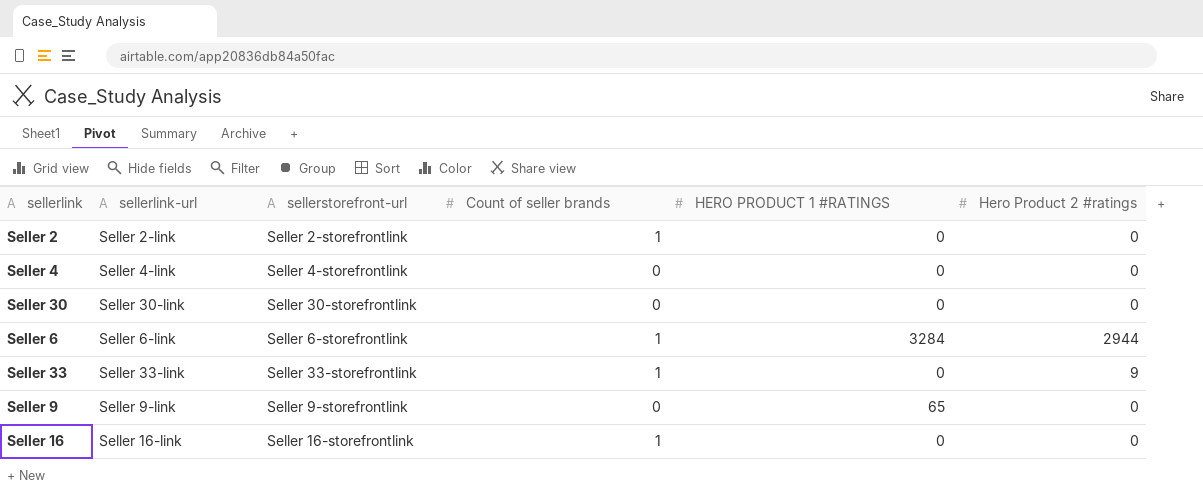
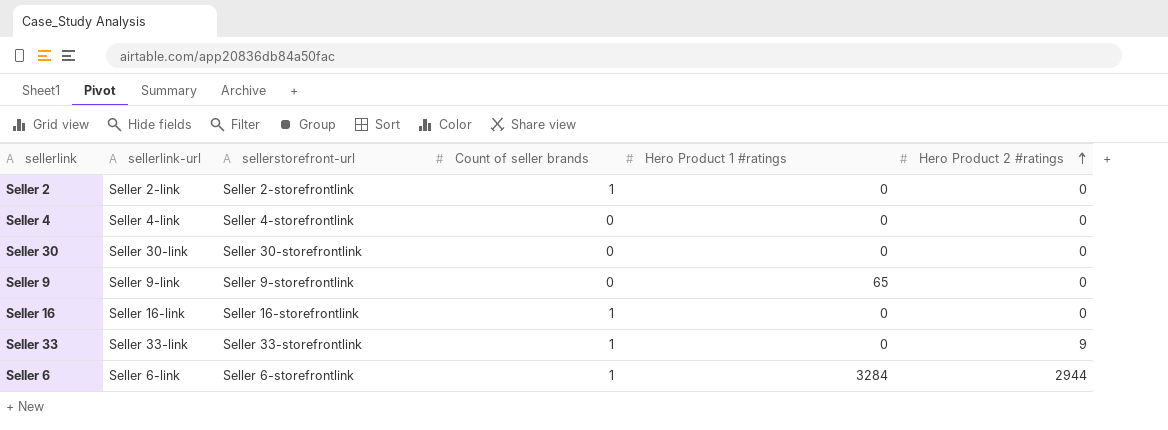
row order: none -> Hero Product 2 #ratings ascending
column name: HERO PRODUCT 1 #RATINGS -> Hero Product 1 #ratings

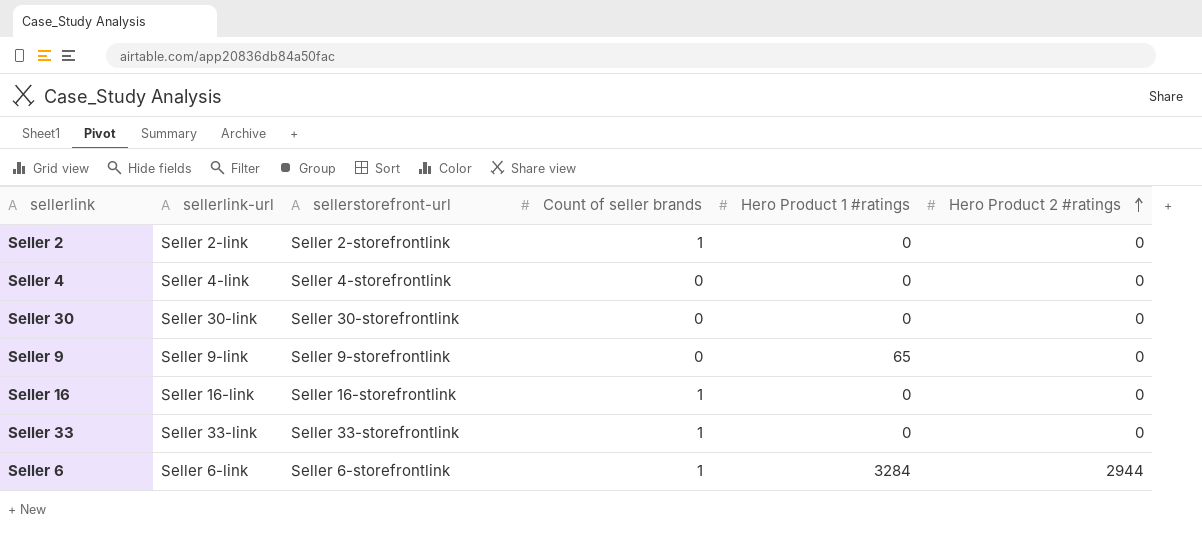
Seller 33 | Hero Product 2 #ratings: 9 -> 0

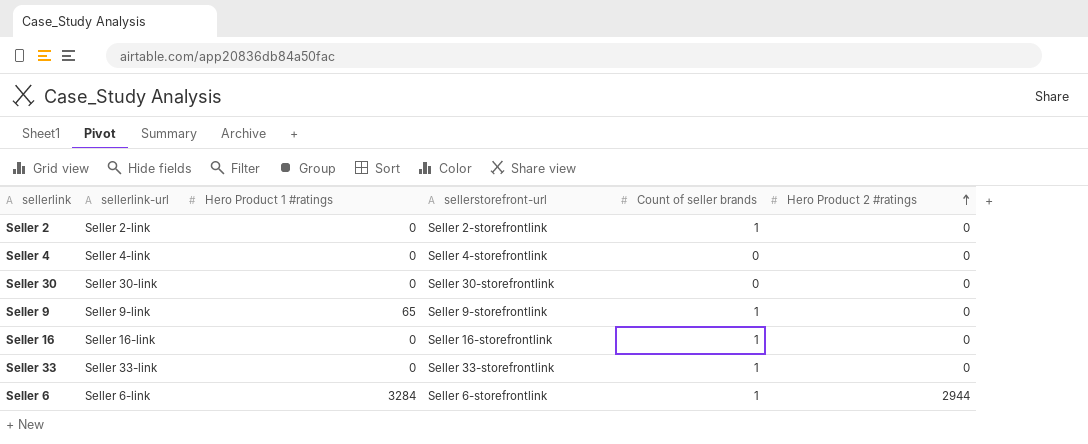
column Hero Product 1 #ratings | position: 5 -> 3
Seller 9 | Count of seller brands: 0 -> 1

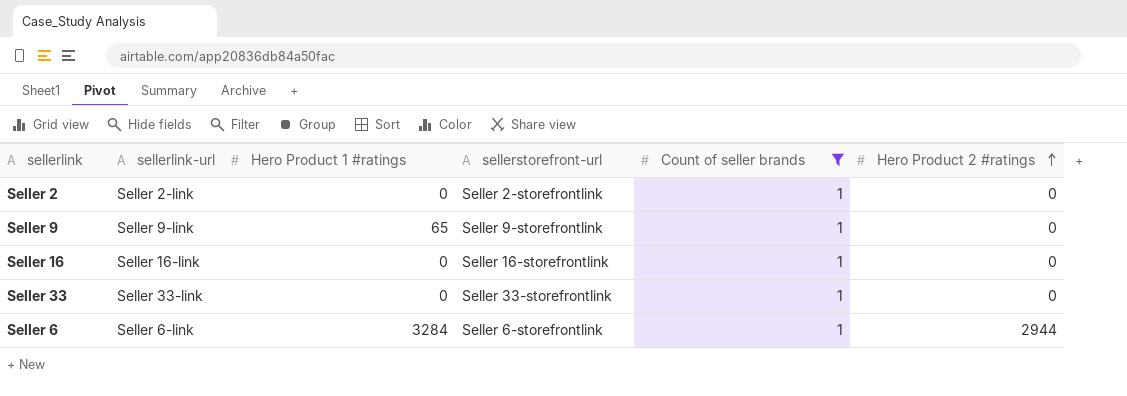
filter: none -> Count of seller brands = 1

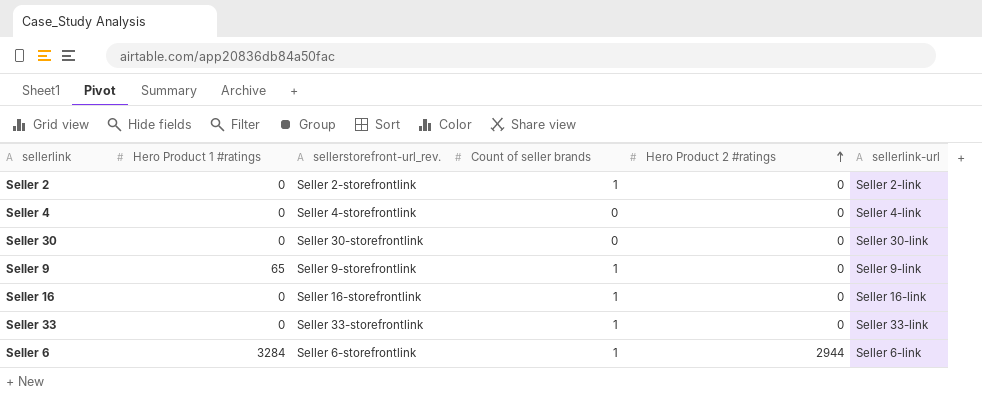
filter: Count of seller brands = 1 -> none
column name: sellerstorefront-url -> sellerstorefront-url_rev.
column sellerlink-url | position: 2 -> 6

